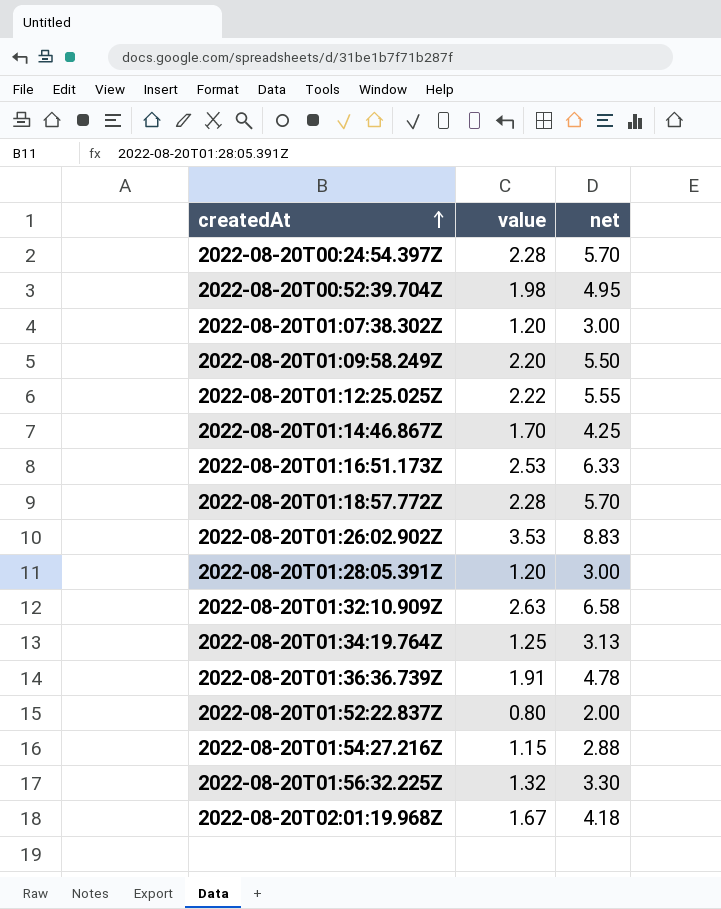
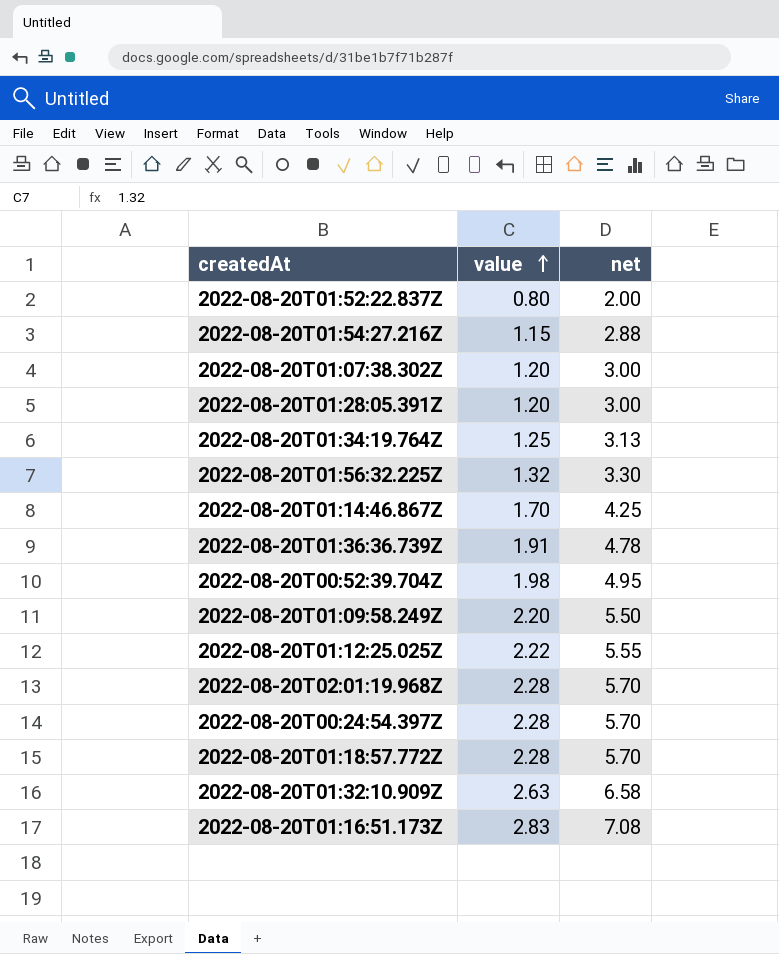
row order: createdAt ascending -> value ascending
row 2022-08-20T01:26:02.902Z: 3.53 | 8.83 -> none
2022-08-20T02:01:19.968Z | value: 1.67 -> 2.28
2022-08-20T02:01:19.968Z | net: 4.18 -> 5.70
2022-08-20T01:16:51.173Z | value: 2.53 -> 2.83
2022-08-20T01:16:51.173Z | net: 6.33 -> 7.08

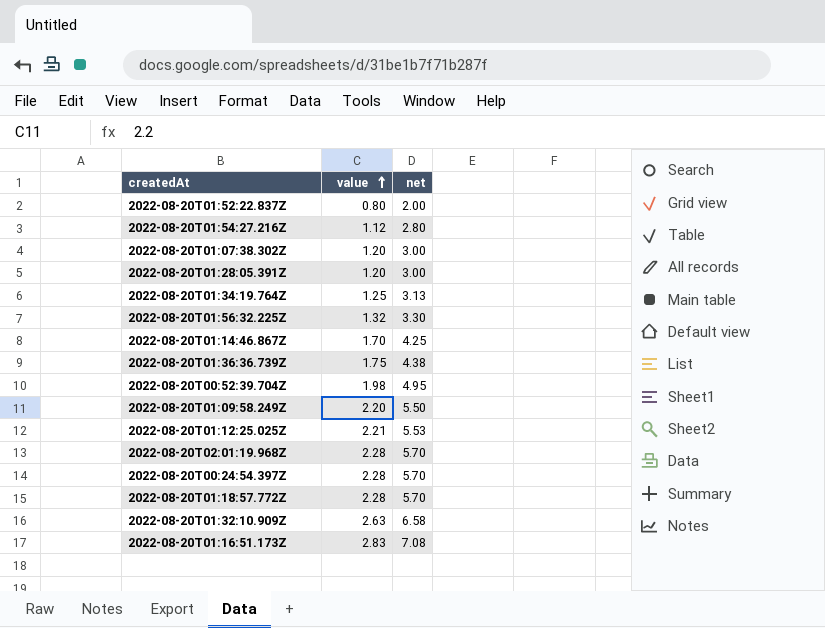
2022-08-20T01:54:27.216Z | value: 1.15 -> 1.12
2022-08-20T01:54:27.216Z | net: 2.88 -> 2.80
2022-08-20T01:36:36.739Z | value: 1.91 -> 1.75
2022-08-20T01:36:36.739Z | net: 4.78 -> 4.38
2022-08-20T01:12:25.025Z | value: 2.22 -> 2.21
2022-08-20T01:12:25.025Z | net: 5.55 -> 5.53

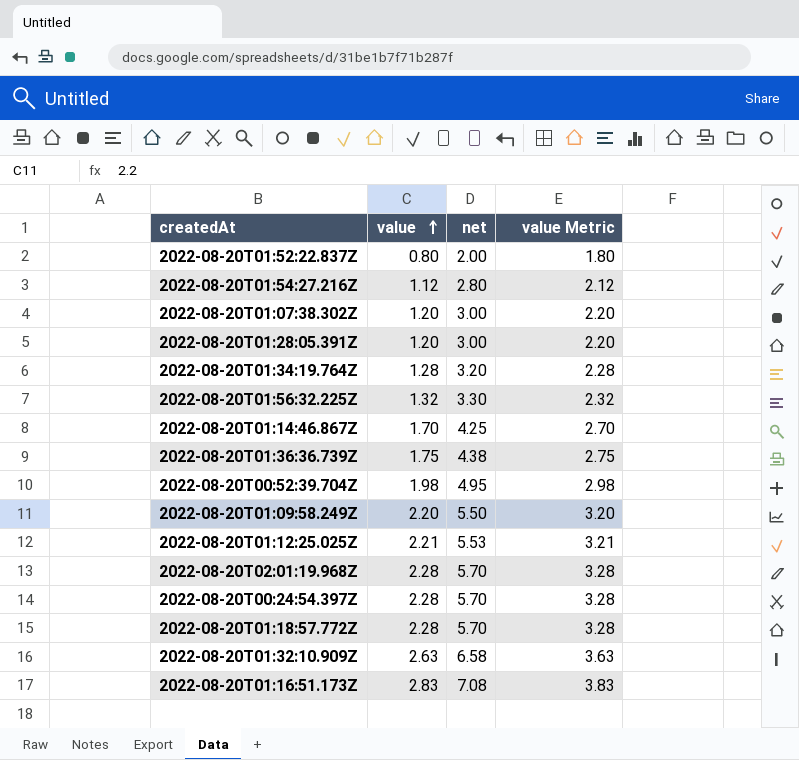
column value Metric | formula: none -> [value] + 1
2022-08-20T01:34:19.764Z | value: 1.25 -> 1.28
2022-08-20T01:34:19.764Z | net: 3.13 -> 3.20

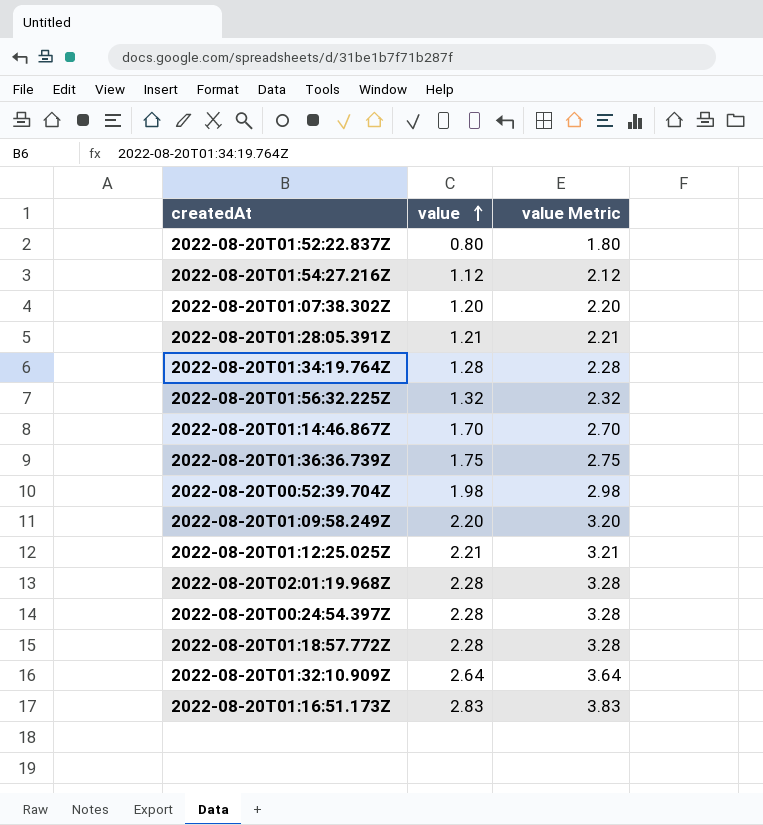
column net | formula: [value] * 2.5 -> none
2022-08-20T01:28:05.391Z | value: 1.20 -> 1.21
2022-08-20T01:28:05.391Z | value Metric: 2.20 -> 2.21
2022-08-20T01:32:10.909Z | value: 2.63 -> 2.64
2022-08-20T01:32:10.909Z | value Metric: 3.63 -> 3.64

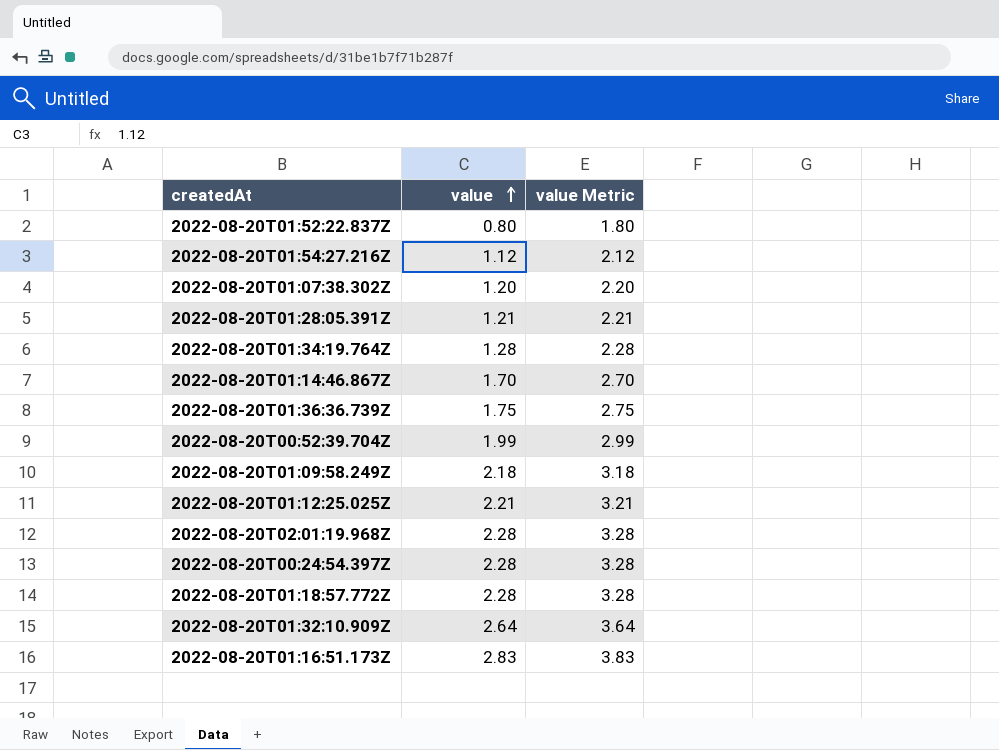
row 2022-08-20T01:56:32.225Z: 1.32 | 2.32 -> none
2022-08-20T00:52:39.704Z | value: 1.98 -> 1.99
2022-08-20T00:52:39.704Z | value Metric: 2.98 -> 2.99
2022-08-20T01:09:58.249Z | value: 2.20 -> 2.18
2022-08-20T01:09:58.249Z | value Metric: 3.20 -> 3.18

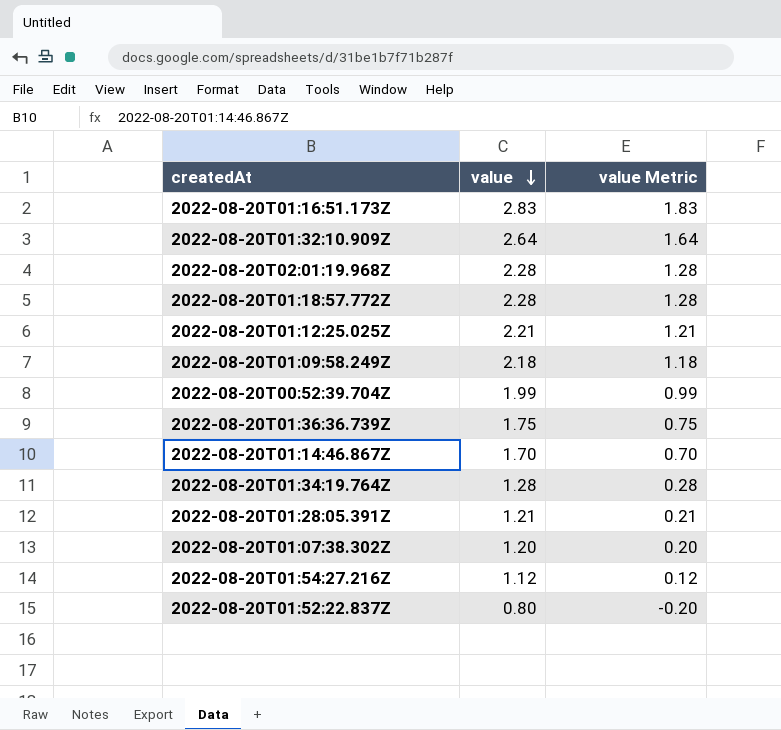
row order: value ascending -> value descending
column value Metric | formula: [value] + 1 -> [value] - 1
row 2022-08-20T00:24:54.397Z: 2.28 | 3.28 -> none

